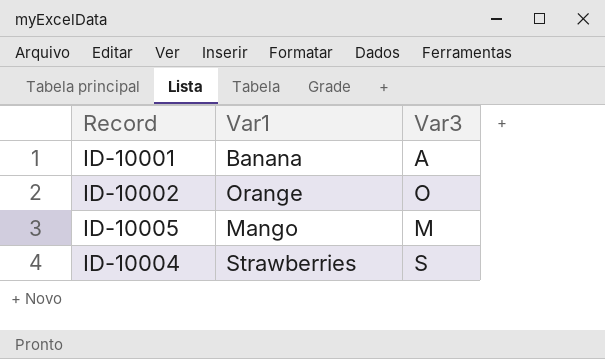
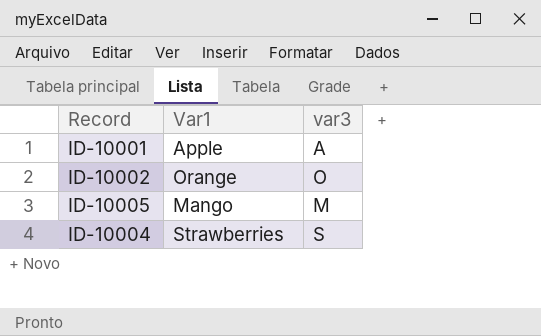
column name: Var3 -> var3
ID-10001 | Var1: Banana -> Apple

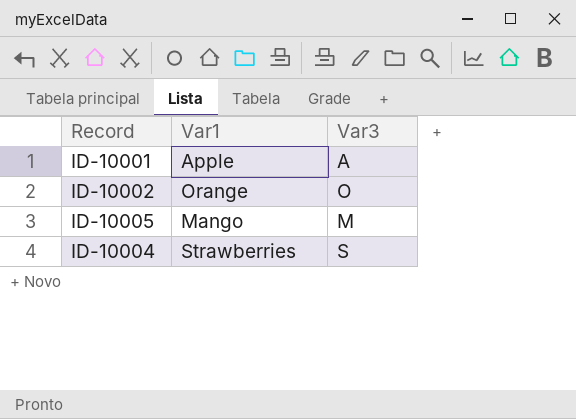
column name: var3 -> Var3

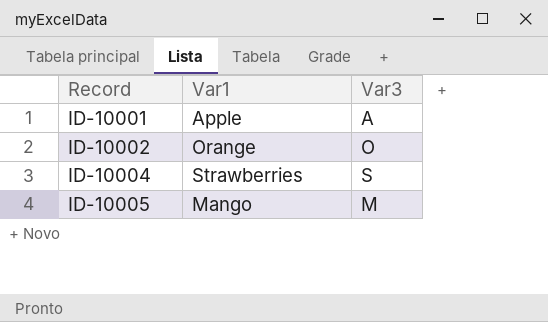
row order: none -> Record ascending

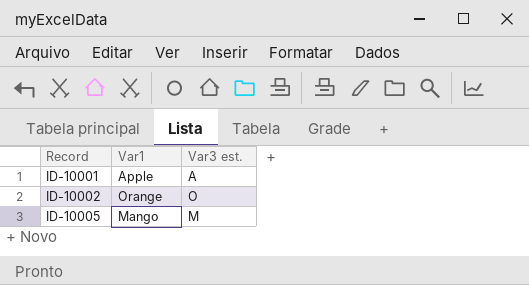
column name: Var3 -> Var3 est.
row ID-10004: Strawberries | S -> none

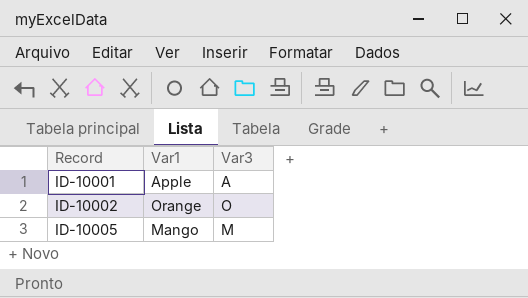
column name: Var3 est. -> Var3

